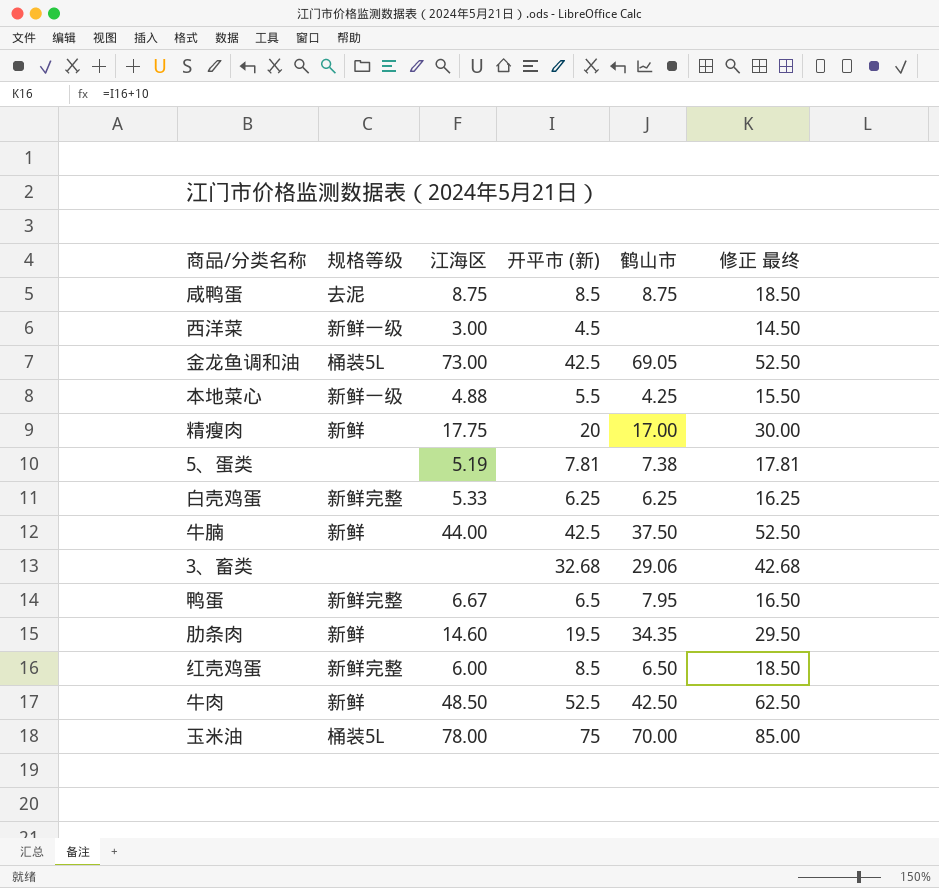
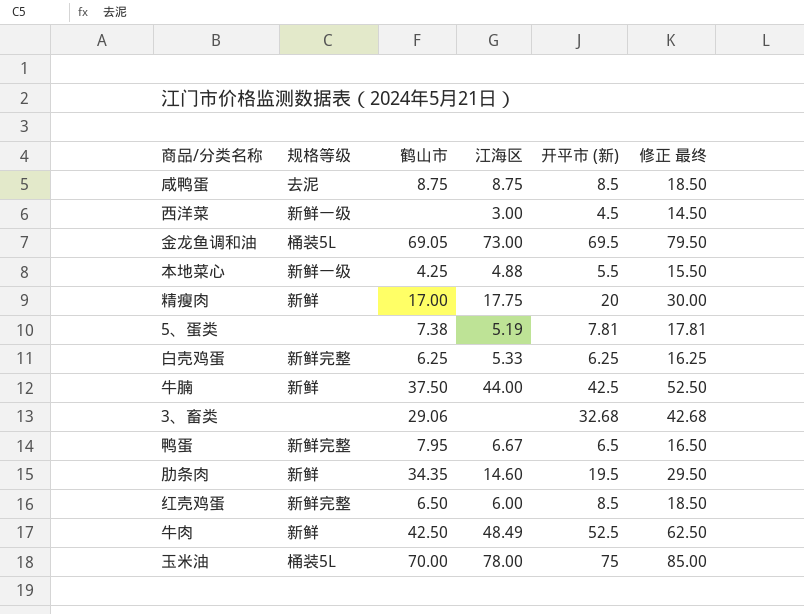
column 鹤山市 | position: 5 -> 3
金龙鱼调和油 | 开平市 (新): 42.5 -> 69.5
金龙鱼调和油 | 修正 最终: 52.50 -> 79.50
牛肉 | 江海区: 48.50 -> 48.49

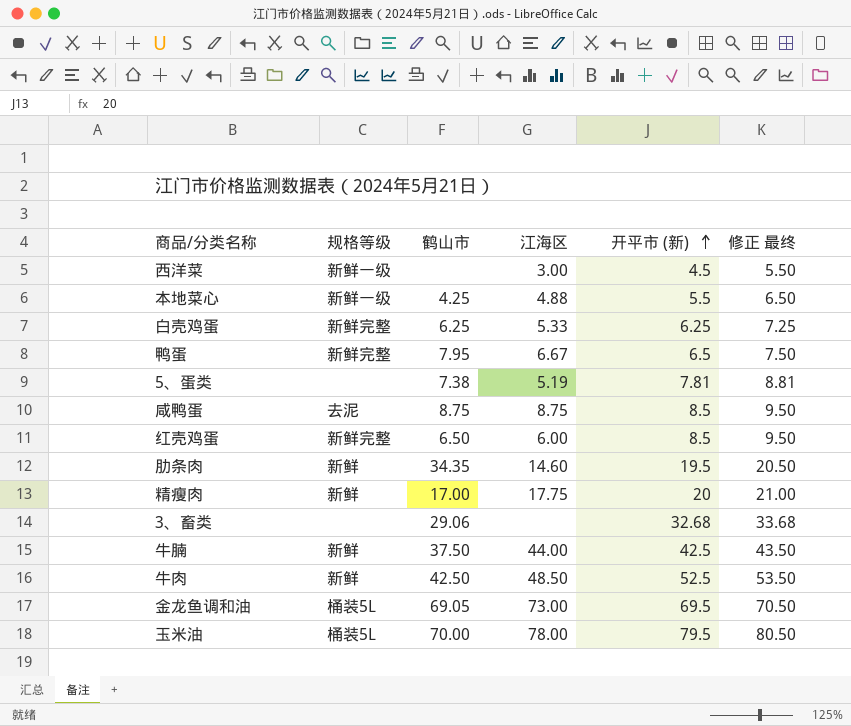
row order: none -> 开平市 (新) ascending
column 修正 最终 | formula: [开平市 (新)] + 10 -> [开平市 (新)] + 1
牛肉 | 江海区: 48.49 -> 48.50
玉米油 | 开平市 (新): 75 -> 79.5

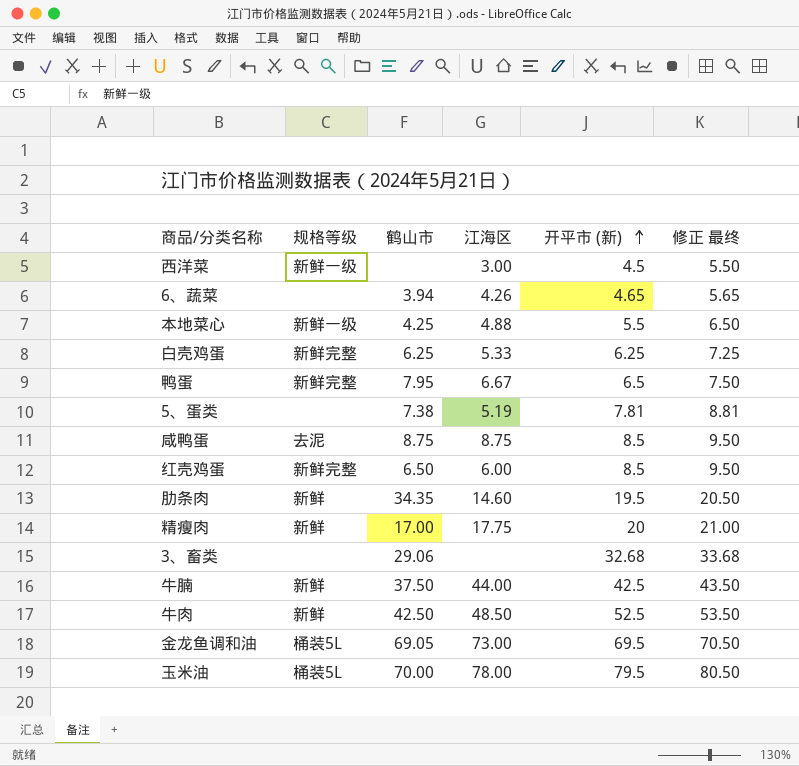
row 6、蔬菜: none -> none | 3.94 | 4.26 | 4.65 | 5.65

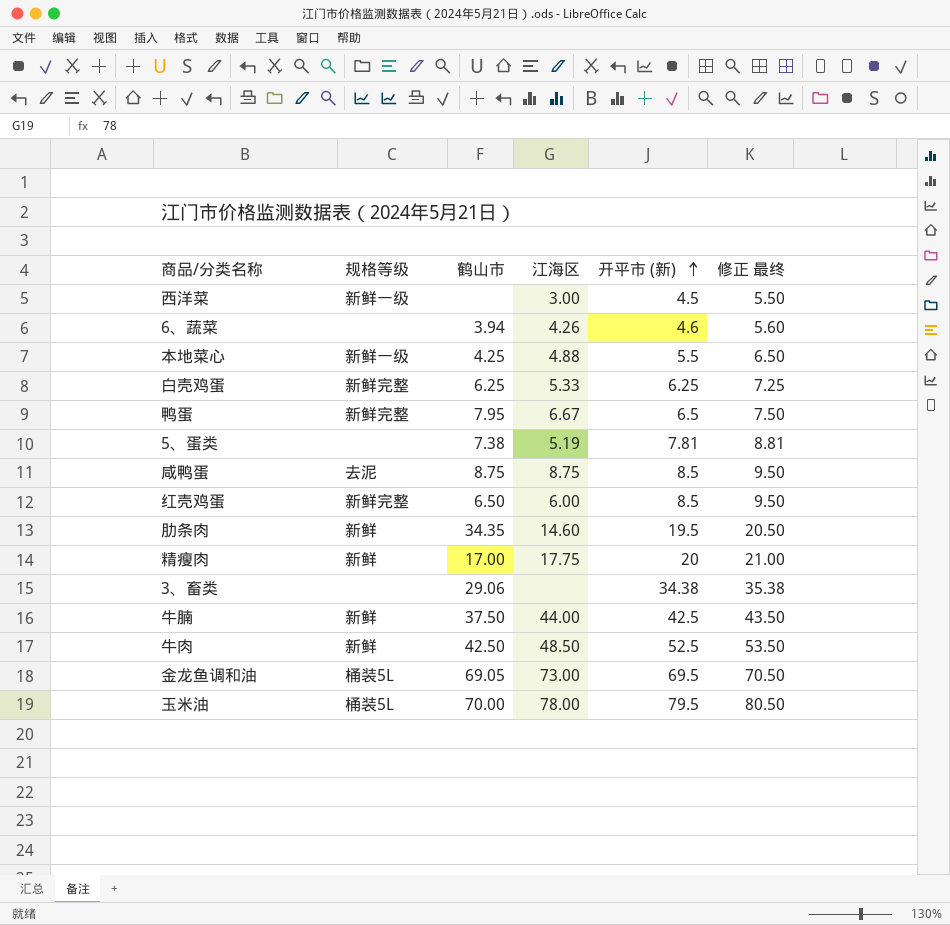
6、蔬菜 | 开平市 (新): 4.65 -> 4.6
6、蔬菜 | 修正 最终: 5.65 -> 5.60
3、畜类 | 开平市 (新): 32.68 -> 34.38
3、畜类 | 修正 最终: 33.68 -> 35.38

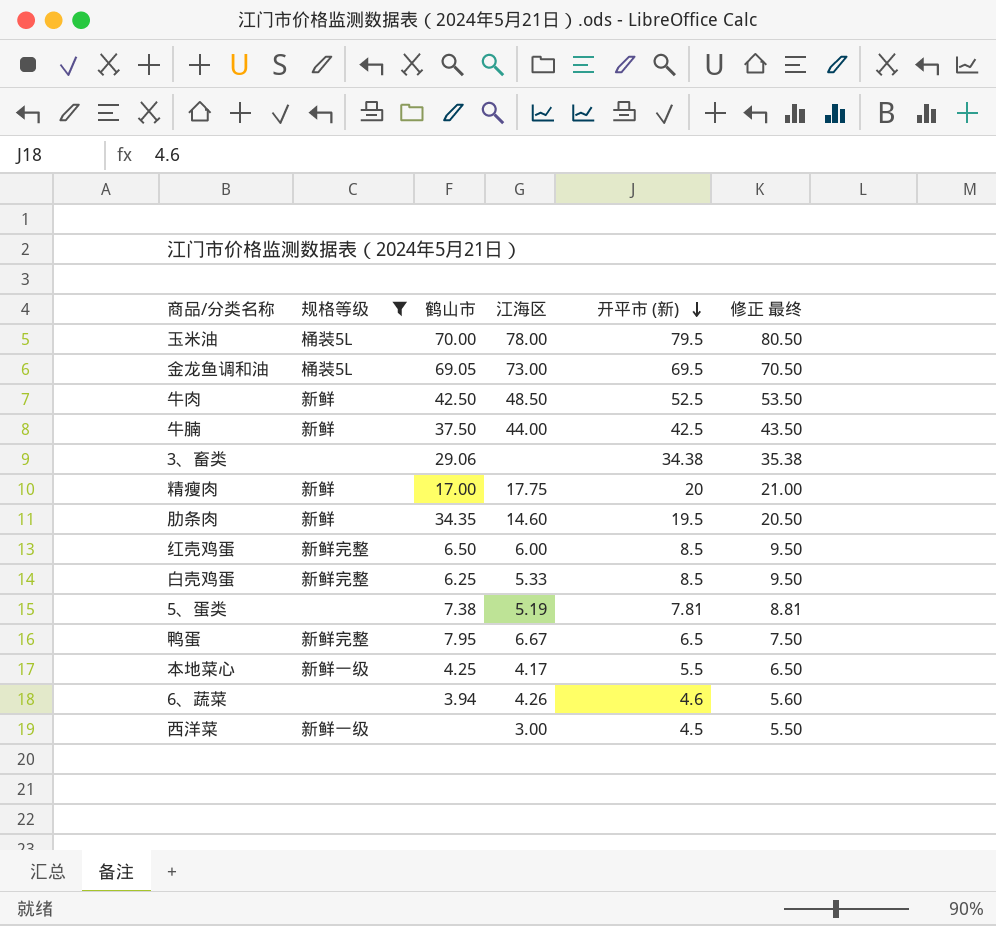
filter: none -> 规格等级 != 去泥
row order: 开平市 (新) ascending -> 开平市 (新) descending
白壳鸡蛋 | 开平市 (新): 6.25 -> 8.5
白壳鸡蛋 | 修正 最终: 7.25 -> 9.50
本地菜心 | 江海区: 4.88 -> 4.17

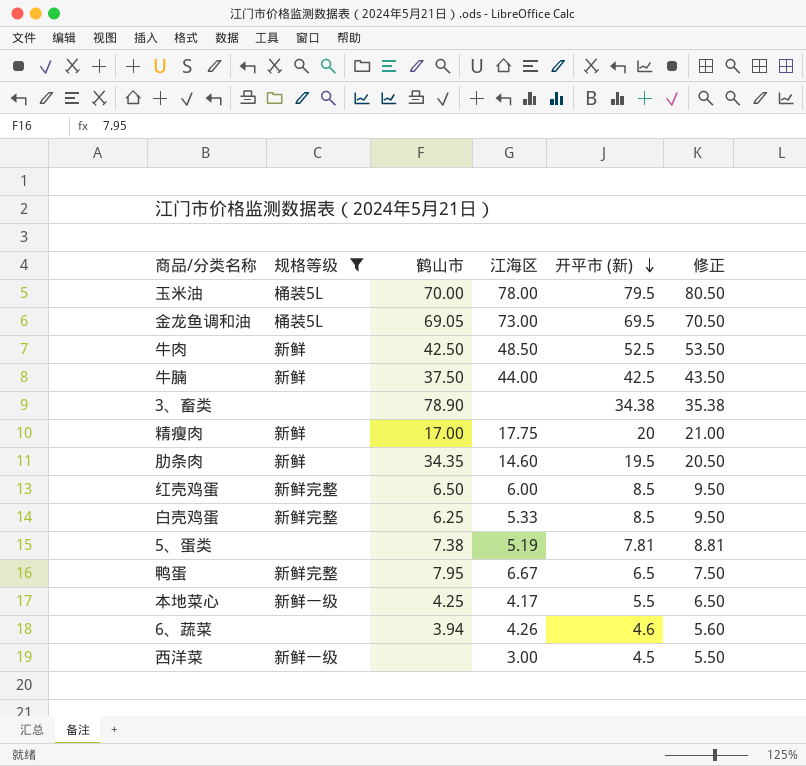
column name: 修正 最终 -> 修正
3、畜类 | 鹤山市: 29.06 -> 78.90

